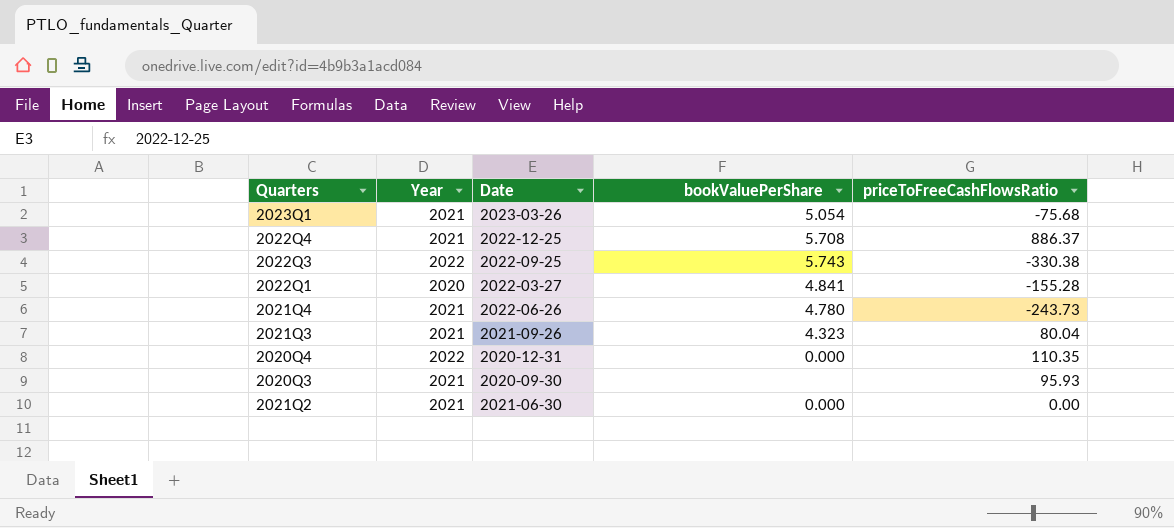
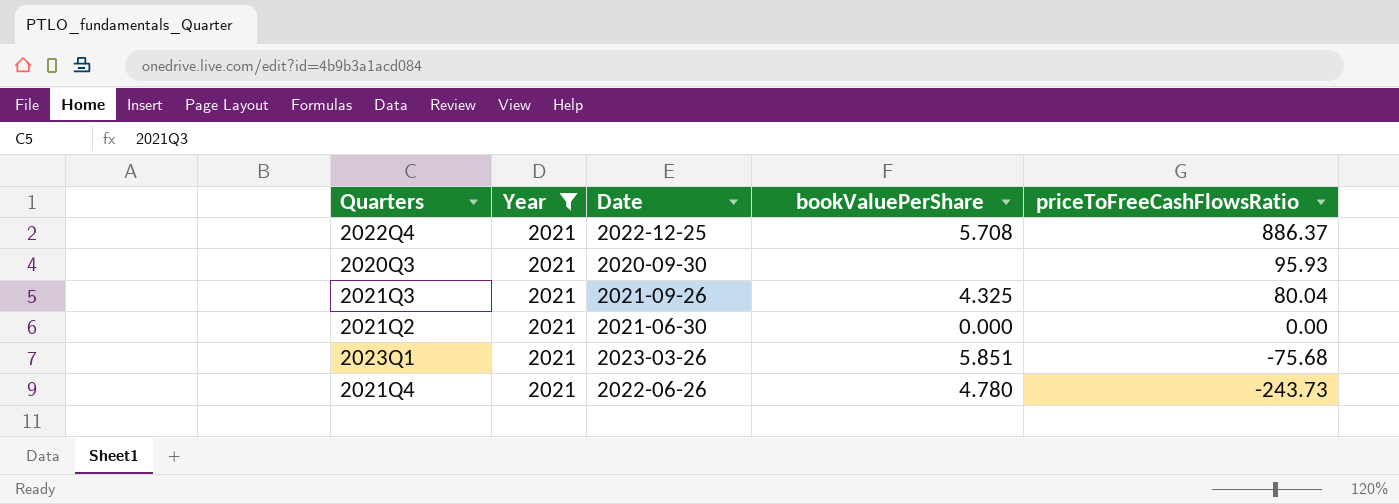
filter: none -> Year = 2021
row order: none -> priceToFreeCashFlowsRatio descending
2021Q3 | bookValuePerShare: 4.323 -> 4.325
2023Q1 | bookValuePerShare: 5.054 -> 5.851

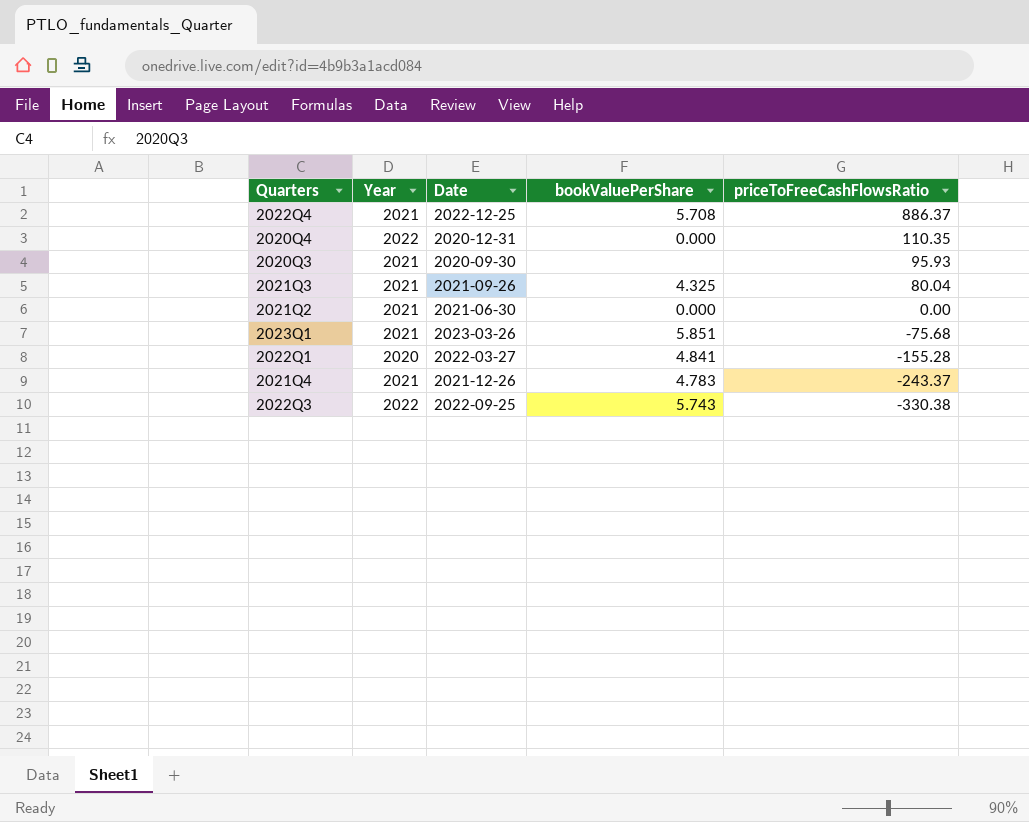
filter: Year = 2021 -> none
2021Q4 | Date: 2022-06-26 -> 2021-12-26
2021Q4 | bookValuePerShare: 4.780 -> 4.783
2021Q4 | priceToFreeCashFlowsRatio: -243.73 -> -243.37

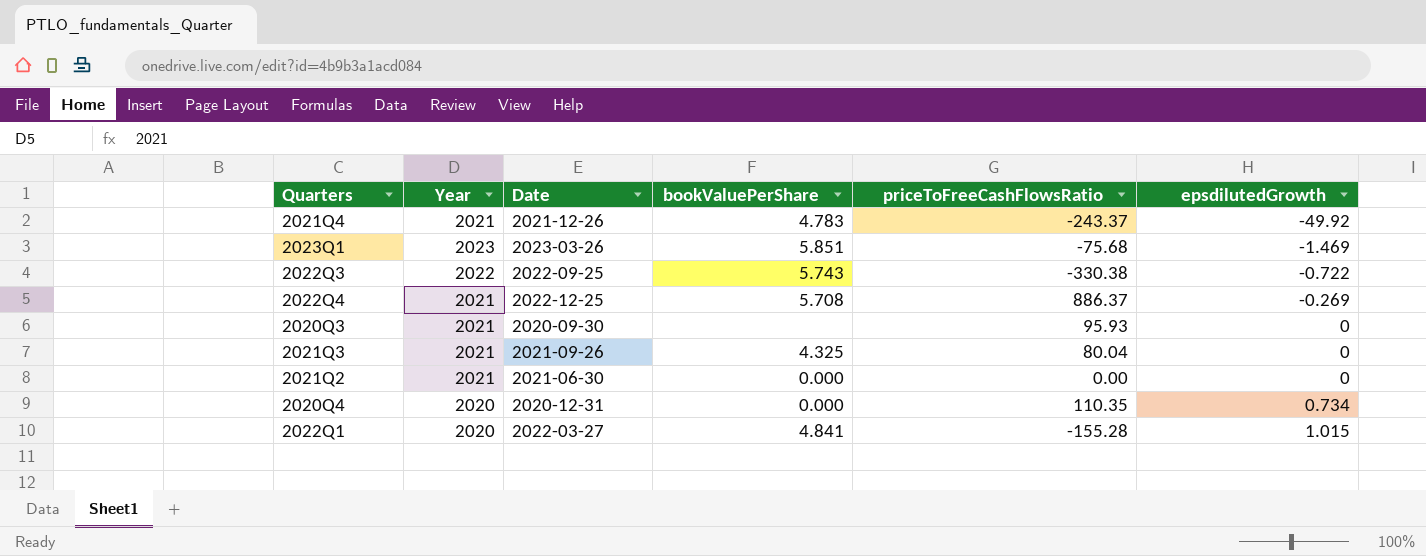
row order: priceToFreeCashFlowsRatio descending -> epsdilutedGrowth ascending
column epsdilutedGrowth | position: none -> 6
2023Q1 | Year: 2021 -> 2023
2020Q4 | Year: 2022 -> 2020

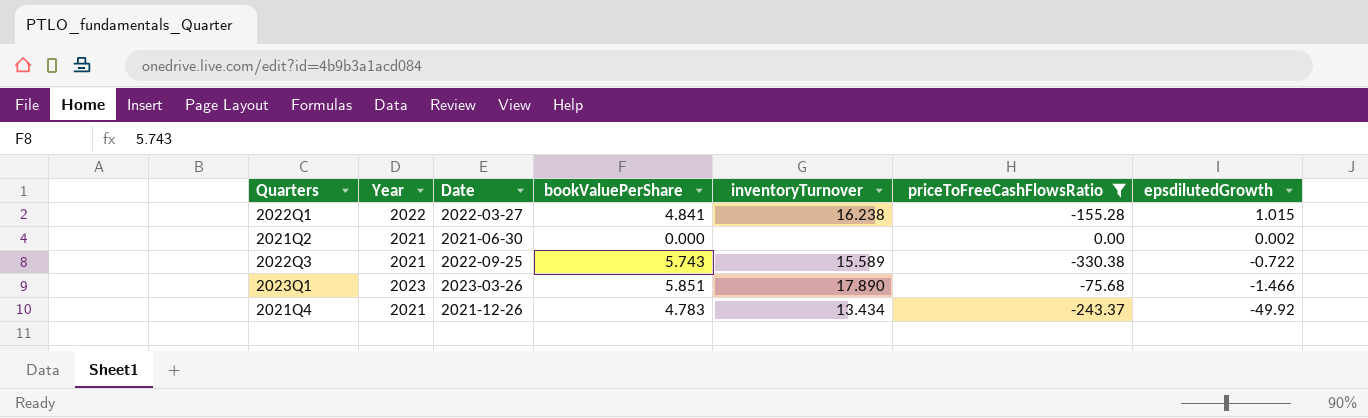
filter: none -> priceToFreeCashFlowsRatio <= 0.00
row order: epsdilutedGrowth ascending -> epsdilutedGrowth descending
column inventoryTurnover | position: none -> 5
2022Q1 | Year: 2020 -> 2022
2021Q2 | epsdilutedGrowth: 0 -> 0.002
2022Q3 | Year: 2022 -> 2021
2023Q1 | epsdilutedGrowth: -1.469 -> -1.466

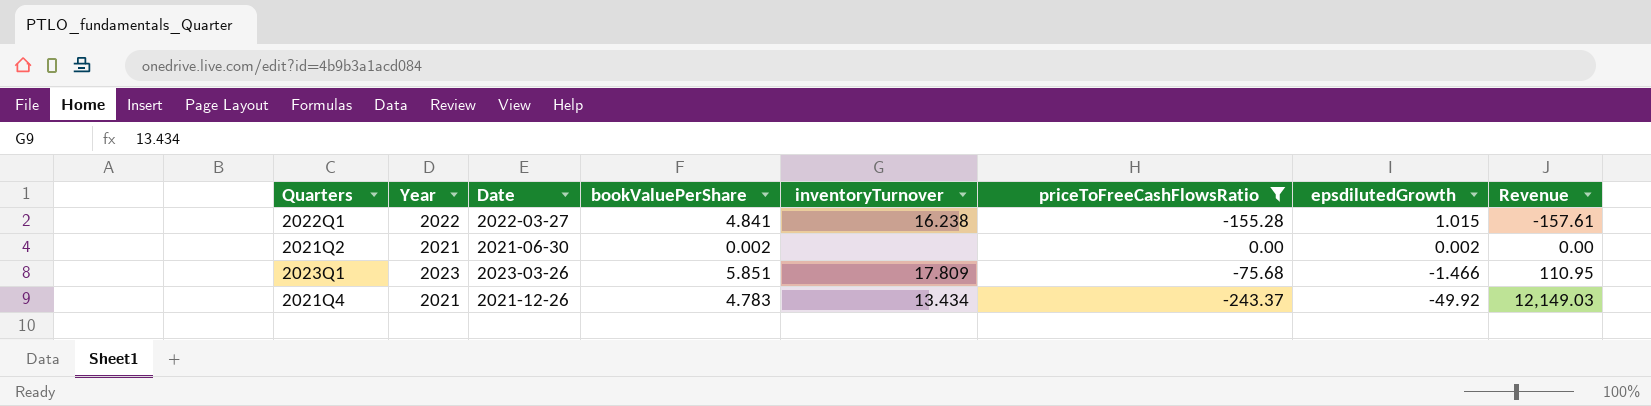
column Revenue | formula: none -> [priceToFreeCashFlowsRatio] * [epsdilutedGrowth]
row 2022Q3: 2021 | 2022-09-25 | 5.743 | 15.589 | -330.38 | -0.722 -> none
2021Q2 | bookValuePerShare: 0.000 -> 0.002
2023Q1 | inventoryTurnover: 17.890 -> 17.809

